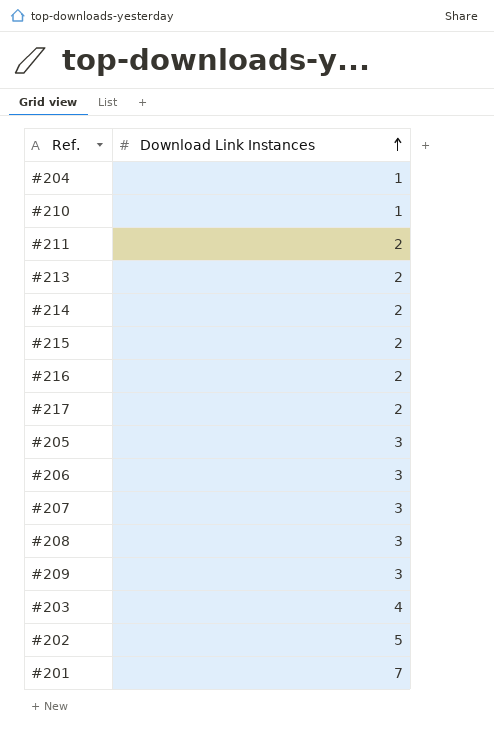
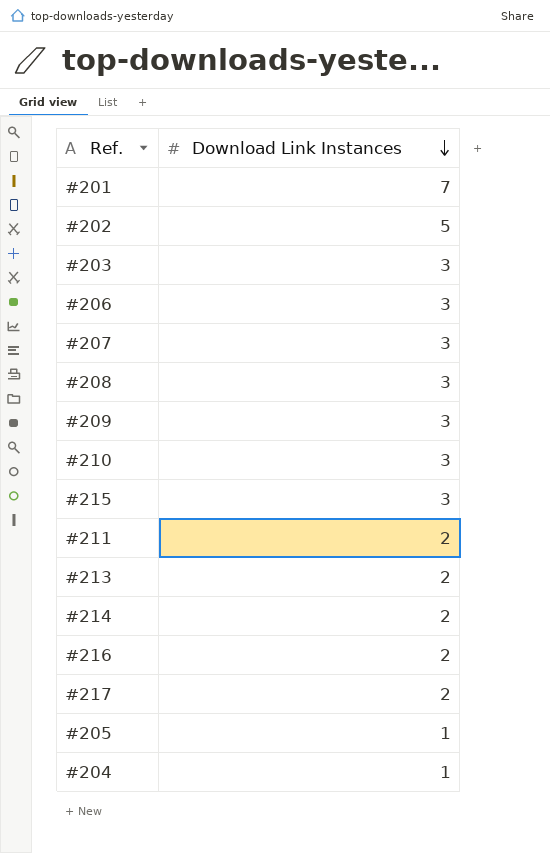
row order: Download Link Instances ascending -> Download Link Instances descending
#203 | Download Link Instances: 4 -> 3
#210 | Download Link Instances: 1 -> 3
#215 | Download Link Instances: 2 -> 3
#205 | Download Link Instances: 3 -> 1

